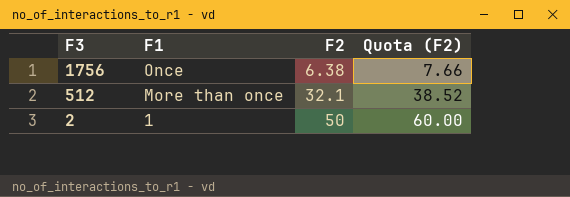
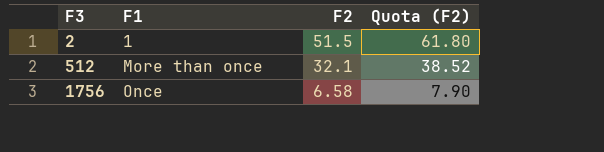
row order: F3 descending -> F3 ascending
2 | F2: 50 -> 51.5
2 | Quota (F2): 60.00 -> 61.80
1756 | F2: 6.38 -> 6.58
1756 | Quota (F2): 7.66 -> 7.90

